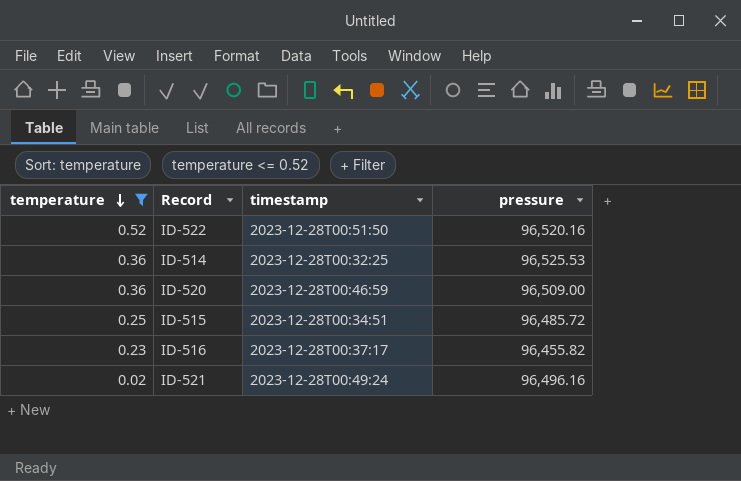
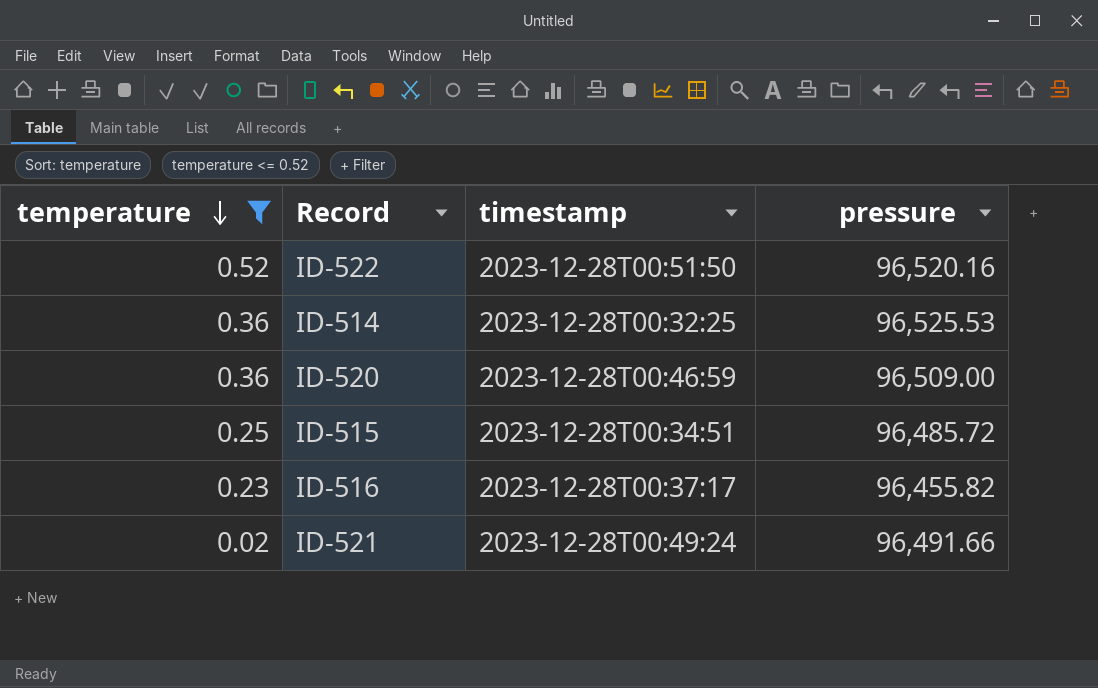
ID-521 | pressure: 96,496.16 -> 96,491.66

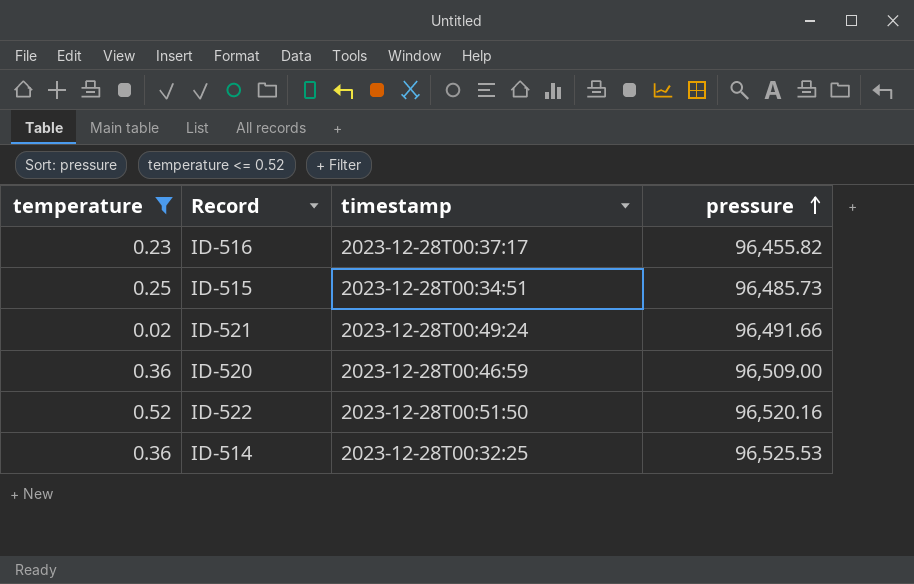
row order: temperature descending -> pressure ascending
ID-515 | pressure: 96,485.72 -> 96,485.73

